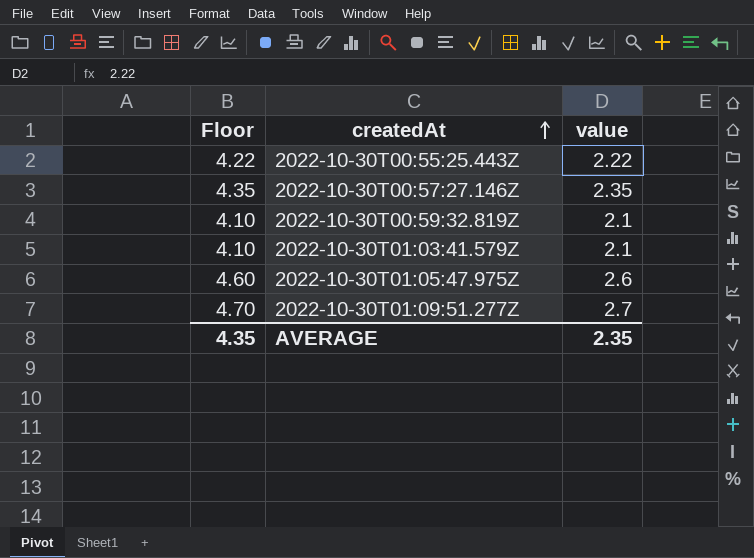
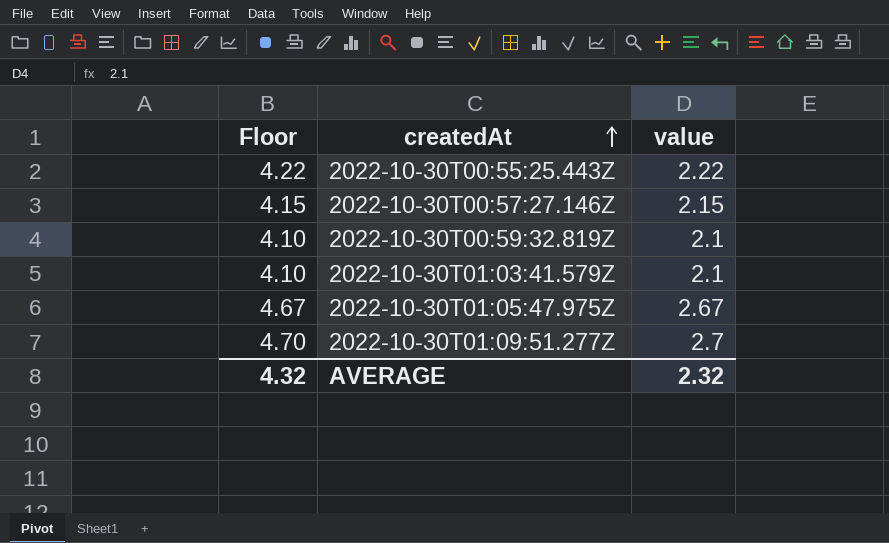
2022-10-30T00:57:27.146Z | Floor: 4.35 -> 4.15
2022-10-30T00:57:27.146Z | value: 2.35 -> 2.15
2022-10-30T01:05:47.975Z | Floor: 4.60 -> 4.67
2022-10-30T01:05:47.975Z | value: 2.6 -> 2.67
AVERAGE | Floor: 4.35 -> 4.32
AVERAGE | value: 2.35 -> 2.32

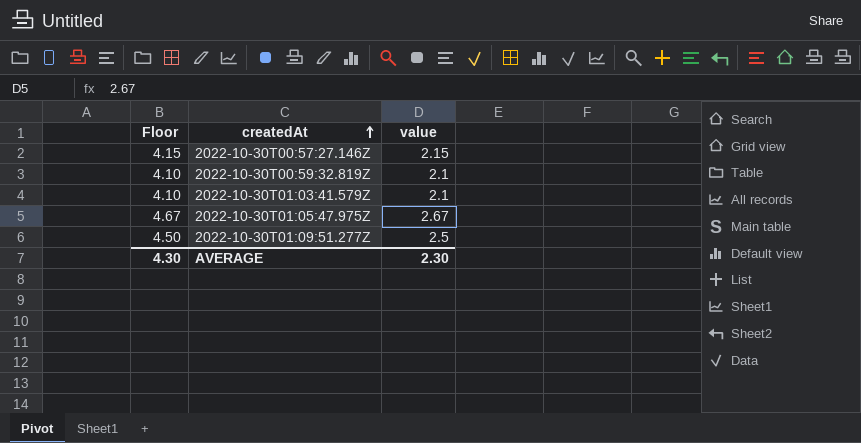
row 2022-10-30T00:55:25.443Z: 4.22 | 2.22 -> none
2022-10-30T01:09:51.277Z | Floor: 4.70 -> 4.50
2022-10-30T01:09:51.277Z | value: 2.7 -> 2.5
AVERAGE | Floor: 4.32 -> 4.30
AVERAGE | value: 2.32 -> 2.30

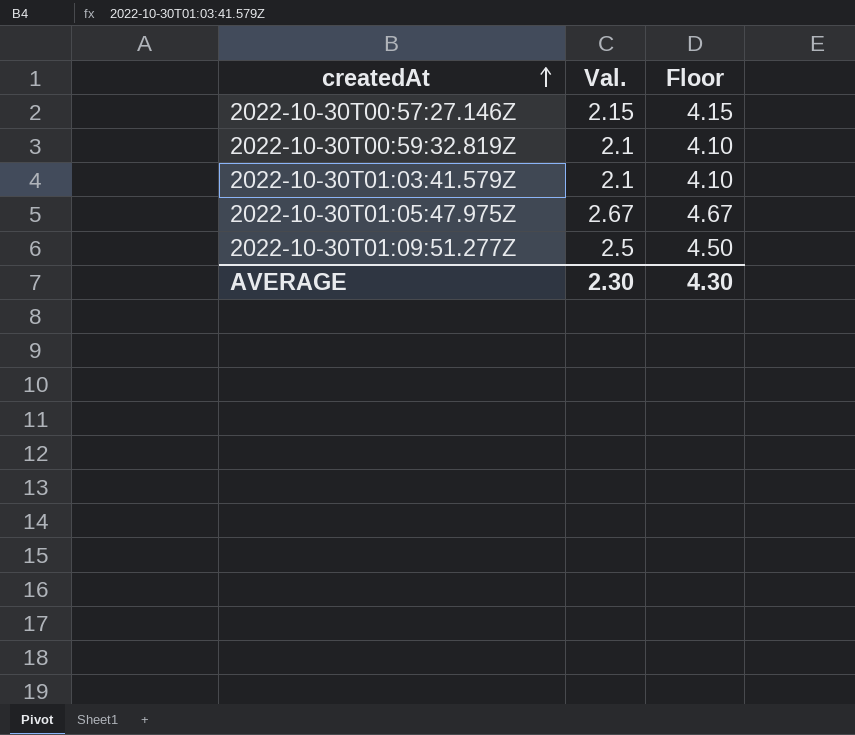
column name: value -> Val.
column Floor | position: 1 -> 3

